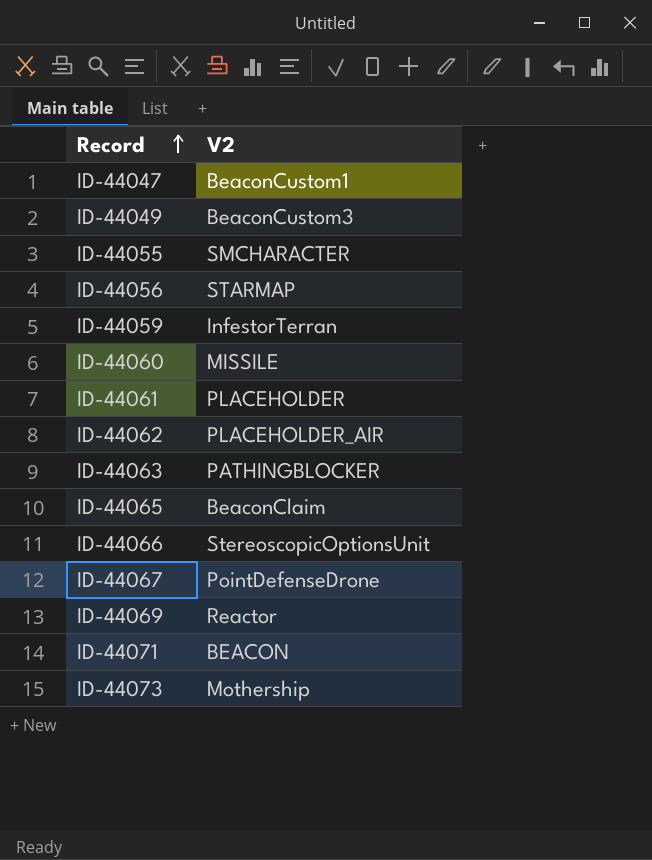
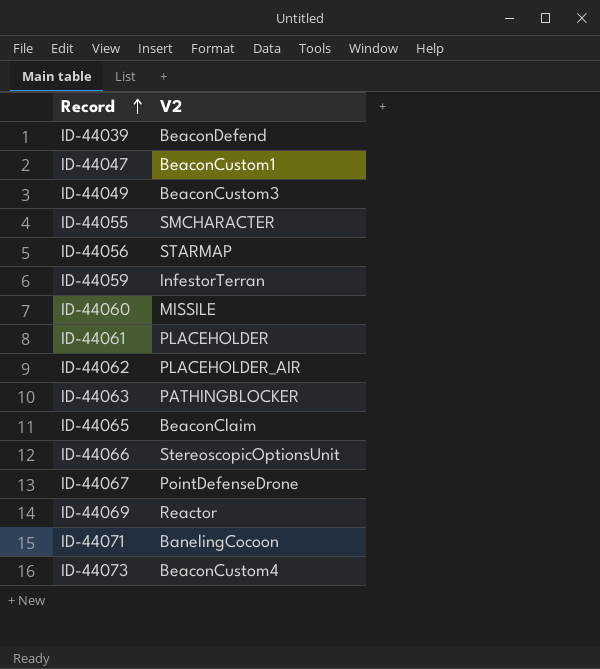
row ID-44039: none -> BeaconDefend
ID-44071 | V2: BEACON -> BanelingCocoon
ID-44073 | V2: Mothership -> BeaconCustom4

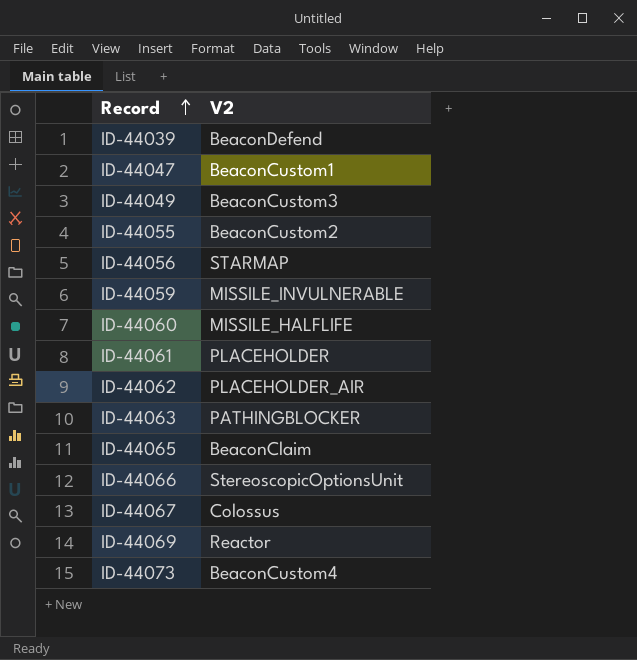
row ID-44071: BanelingCocoon -> none
ID-44055 | V2: SMCHARACTER -> BeaconCustom2
ID-44059 | V2: InfestorTerran -> MISSILE_INVULNERABLE
ID-44060 | V2: MISSILE -> MISSILE_HALFLIFE
ID-44067 | V2: PointDefenseDrone -> Colossus

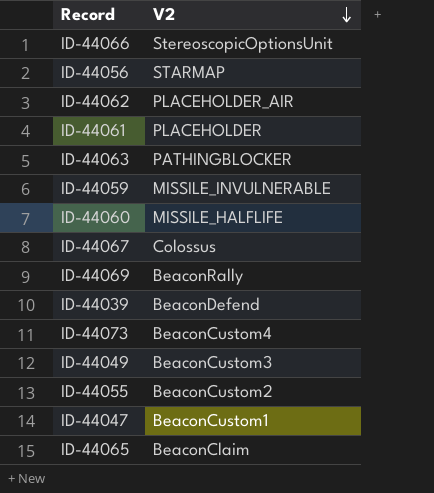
row order: Record ascending -> V2 descending
ID-44069 | V2: Reactor -> BeaconRally

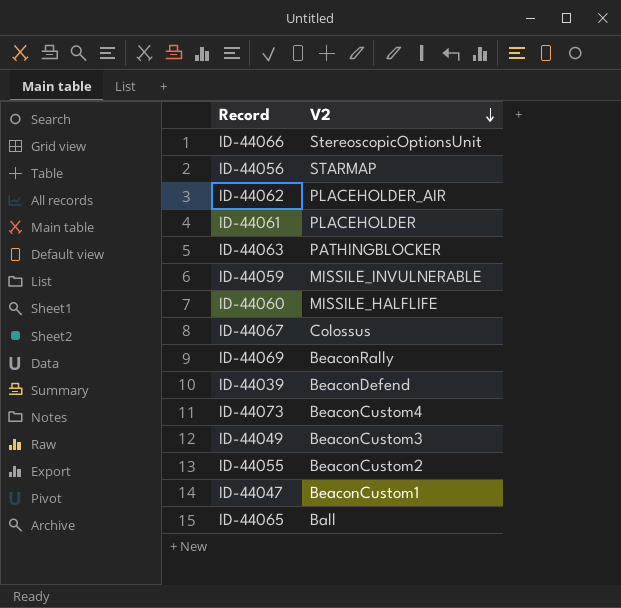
ID-44065 | V2: BeaconClaim -> Ball

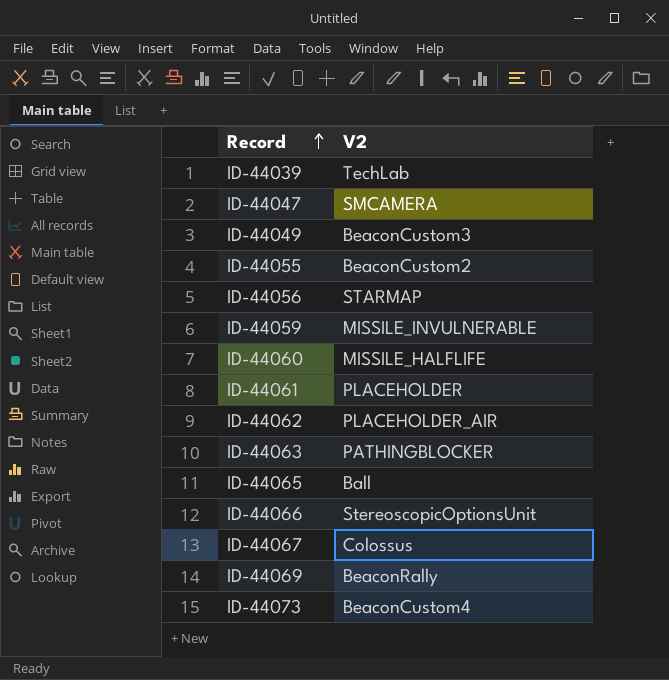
row order: V2 descending -> Record ascending
ID-44039 | V2: BeaconDefend -> TechLab
ID-44047 | V2: BeaconCustom1 -> SMCAMERA

